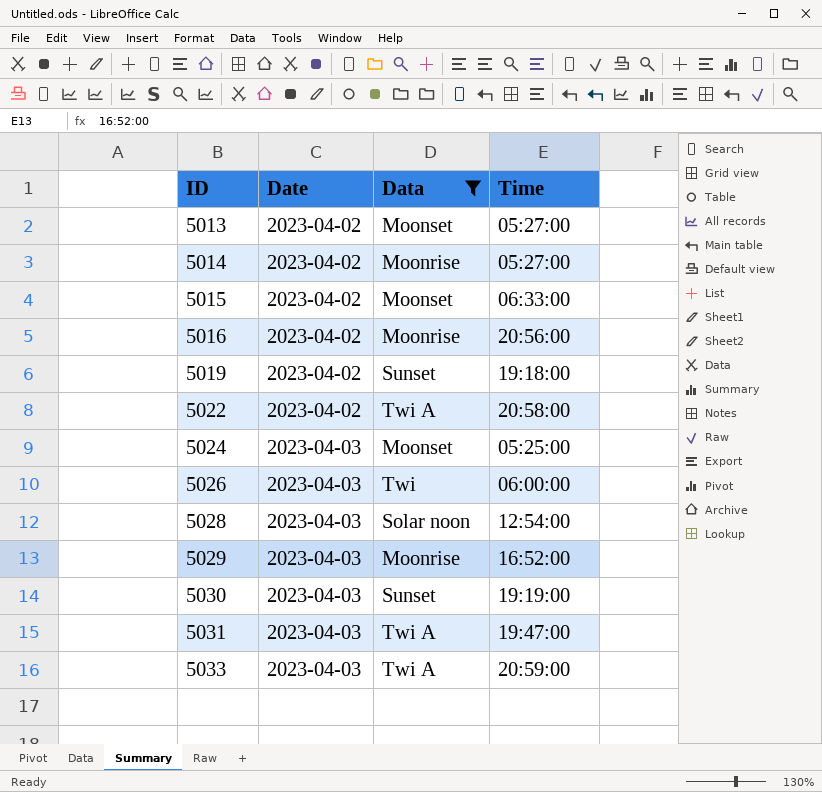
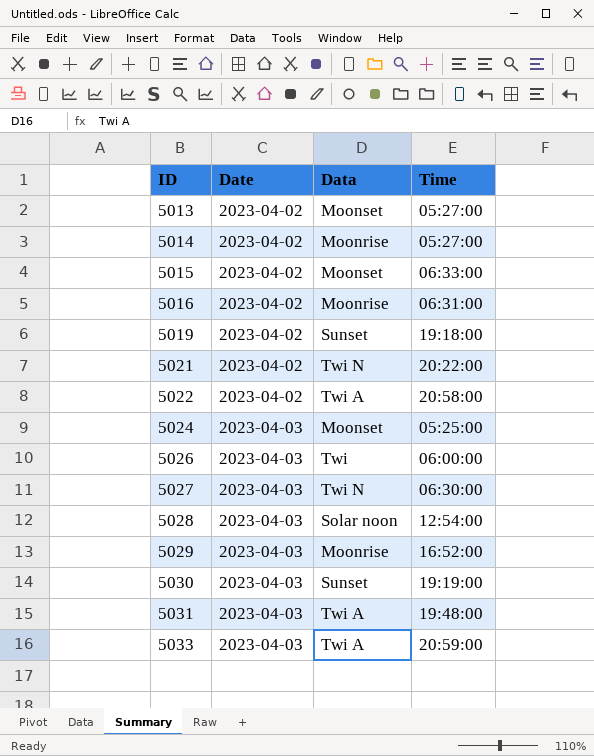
filter: Data != Twi N -> none
5016 | Time: 20:56:00 -> 06:31:00
5031 | Time: 19:47:00 -> 19:48:00

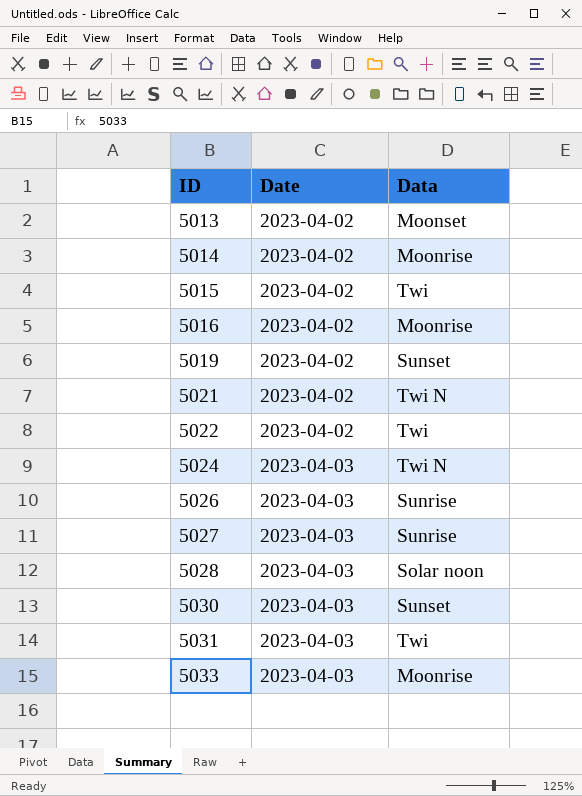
column Time | position: 4 -> none
row 5029: 2023-04-03 | Moonrise | 16:52:00 -> none
5015 | Data: Moonset -> Twi
5022 | Data: Twi A -> Twi
5024 | Data: Moonset -> Twi N
5026 | Data: Twi -> Sunrise
5027 | Data: Twi N -> Sunrise
5031 | Data: Twi A -> Twi
5033 | Data: Twi A -> Moonrise

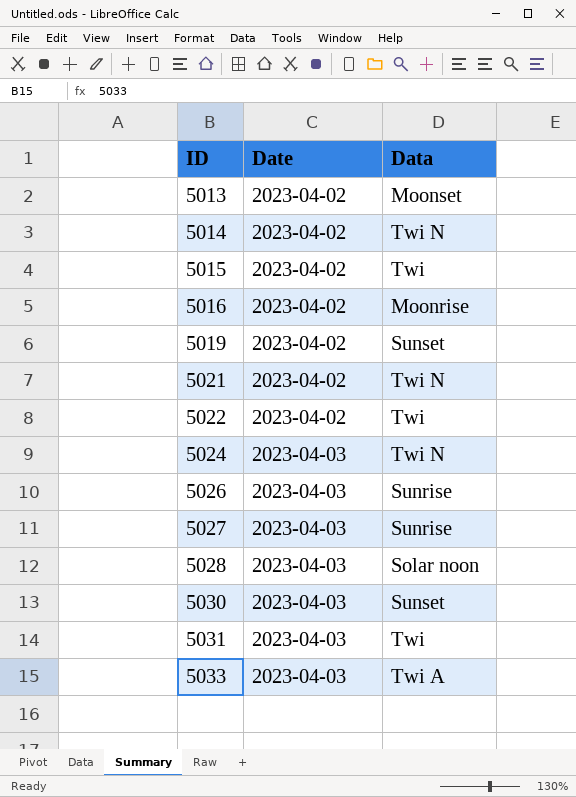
5014 | Data: Moonrise -> Twi N
5033 | Data: Moonrise -> Twi A

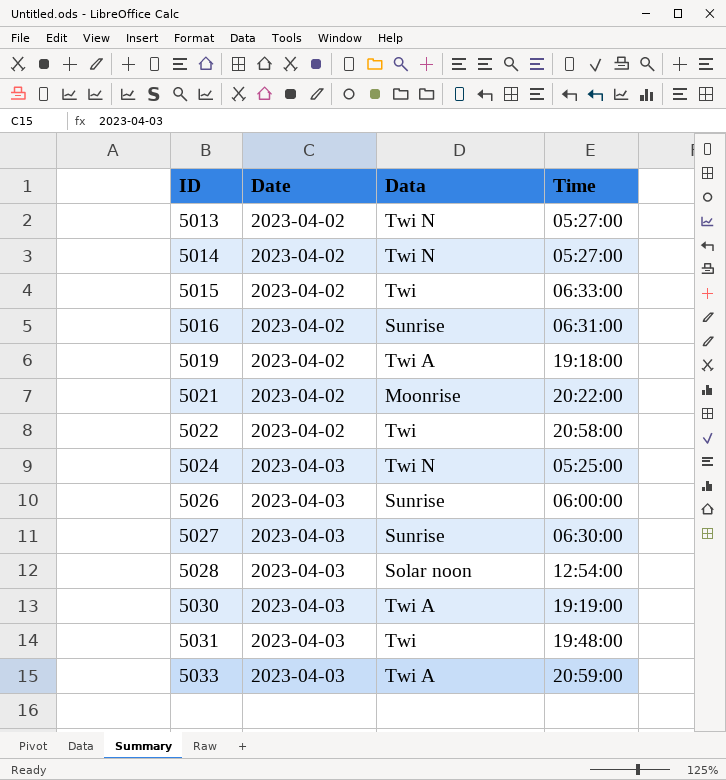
column Time | position: none -> 4
5013 | Data: Moonset -> Twi N
5016 | Data: Moonrise -> Sunrise
5019 | Data: Sunset -> Twi A
5021 | Data: Twi N -> Moonrise
5030 | Data: Sunset -> Twi A

